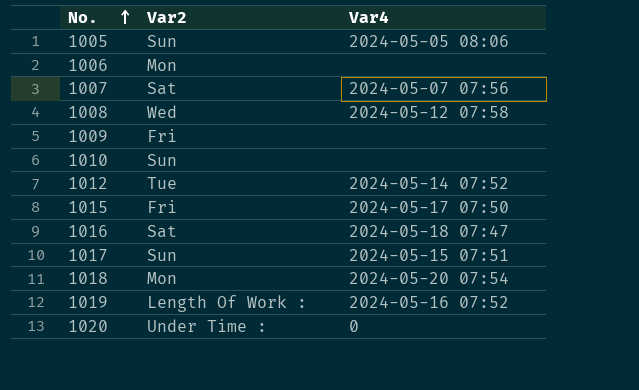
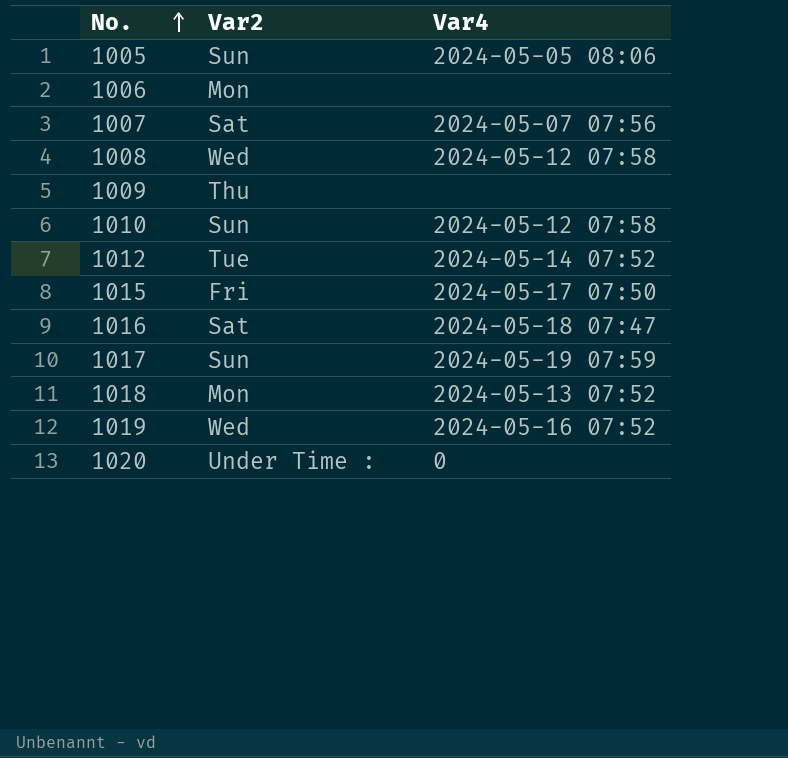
1009 | Var2: Fri -> Thu
1010 | Var4: none -> 2024-05-12 07:58
1017 | Var4: 2024-05-15 07:51 -> 2024-05-19 07:59
1018 | Var4: 2024-05-20 07:54 -> 2024-05-13 07:52
1019 | Var2: Length Of Work : -> Wed

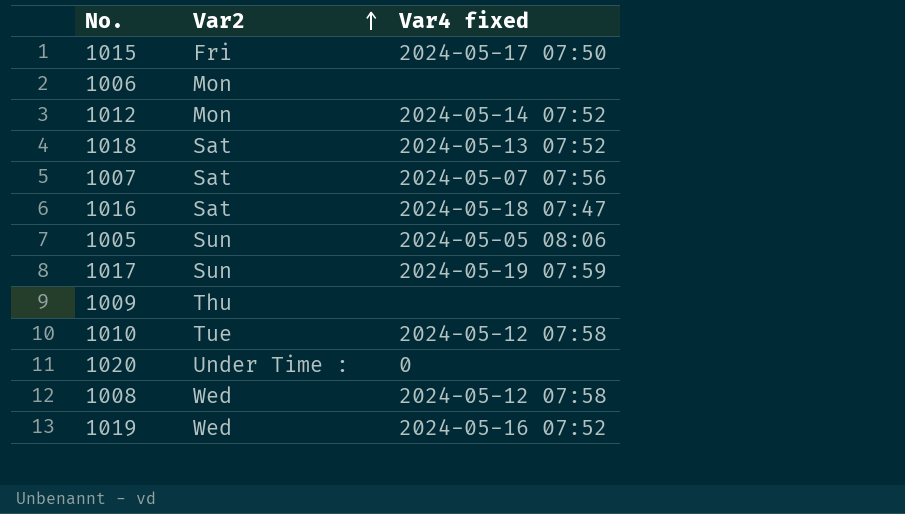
row order: No. ascending -> Var2 ascending
column name: Var4 -> Var4 fixed
1012 | Var2: Tue -> Mon
1018 | Var2: Mon -> Sat
1010 | Var2: Sun -> Tue

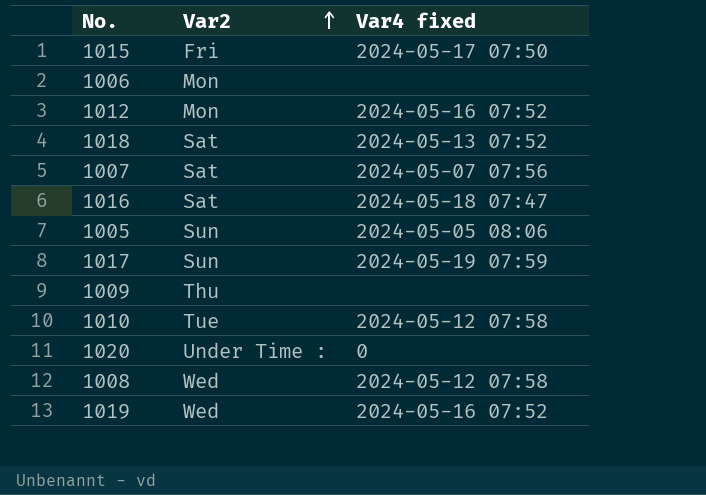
1012 | Var4 fixed: 2024-05-14 07:52 -> 2024-05-16 07:52

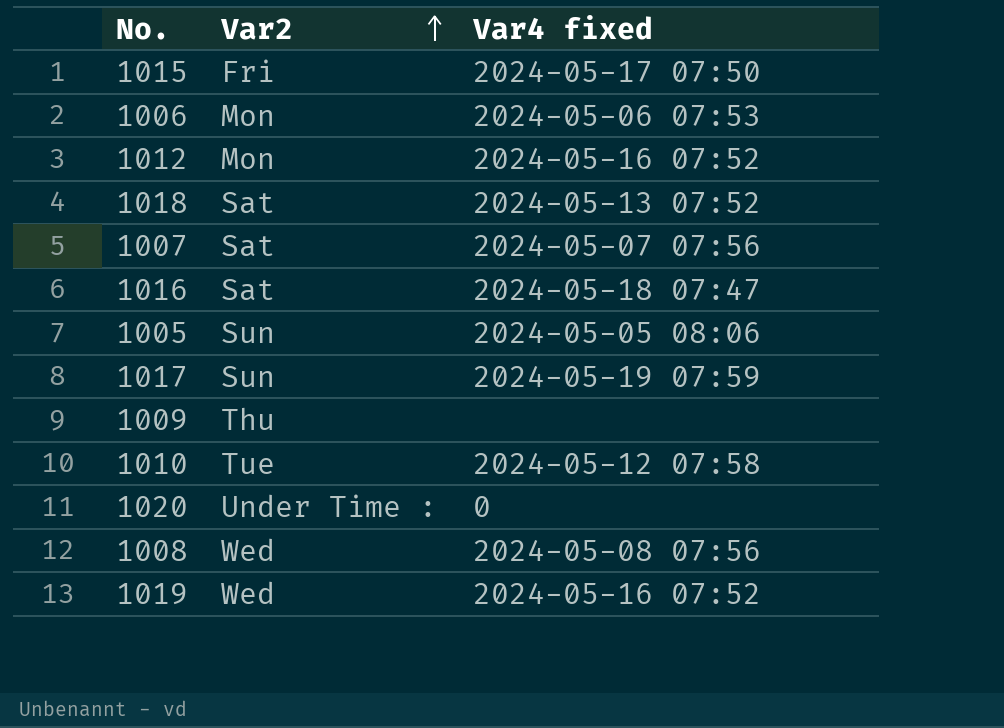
1006 | Var4 fixed: none -> 2024-05-06 07:53
1008 | Var4 fixed: 2024-05-12 07:58 -> 2024-05-08 07:56

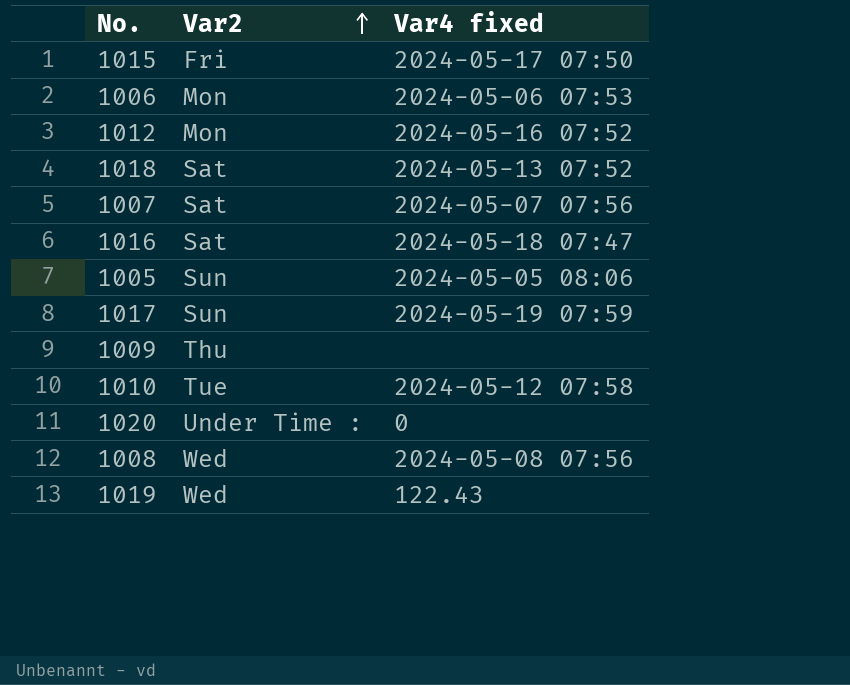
1019 | Var4 fixed: 2024-05-16 07:52 -> 122.43

